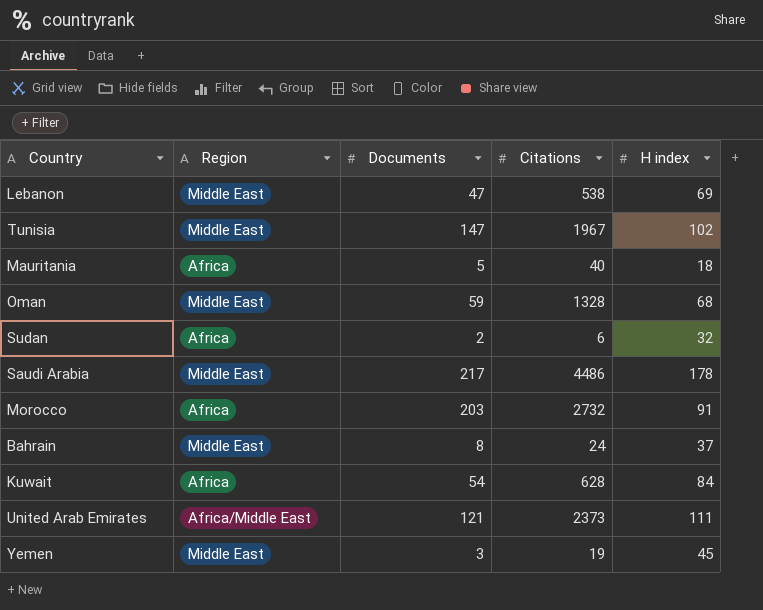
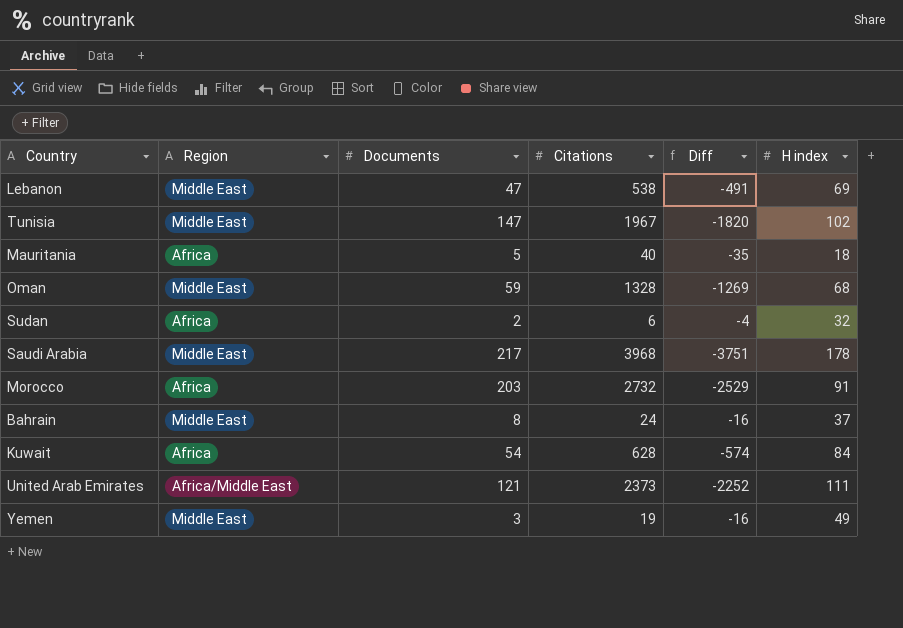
column Diff | formula: none -> [Documents] - [Citations]
Saudi Arabia | Citations: 4486 -> 3968
Yemen | H index: 45 -> 49

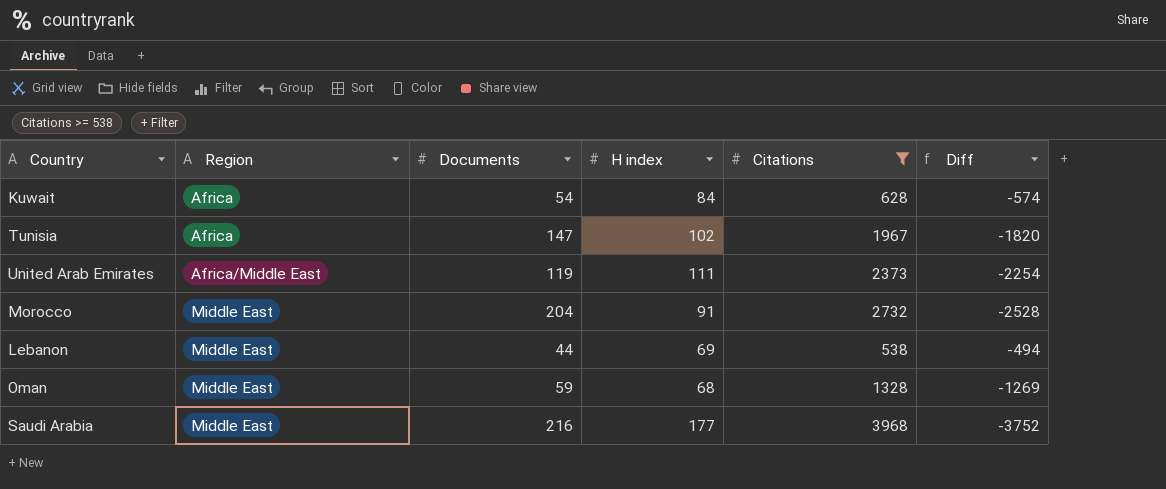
filter: none -> Citations >= 538
row order: none -> Region ascending
column H index | position: 6 -> 4
Tunisia | Region: Middle East -> Africa
United Arab Emirates | Documents: 121 -> 119
United Arab Emirates | Diff: -2252 -> -2254
Morocco | Region: Africa -> Middle East
Morocco | Documents: 203 -> 204
Morocco | Diff: -2529 -> -2528
Lebanon | Documents: 47 -> 44
Lebanon | Diff: -491 -> -494
Saudi Arabia | Documents: 217 -> 216
Saudi Arabia | H index: 178 -> 177
Saudi Arabia | Diff: -3751 -> -3752

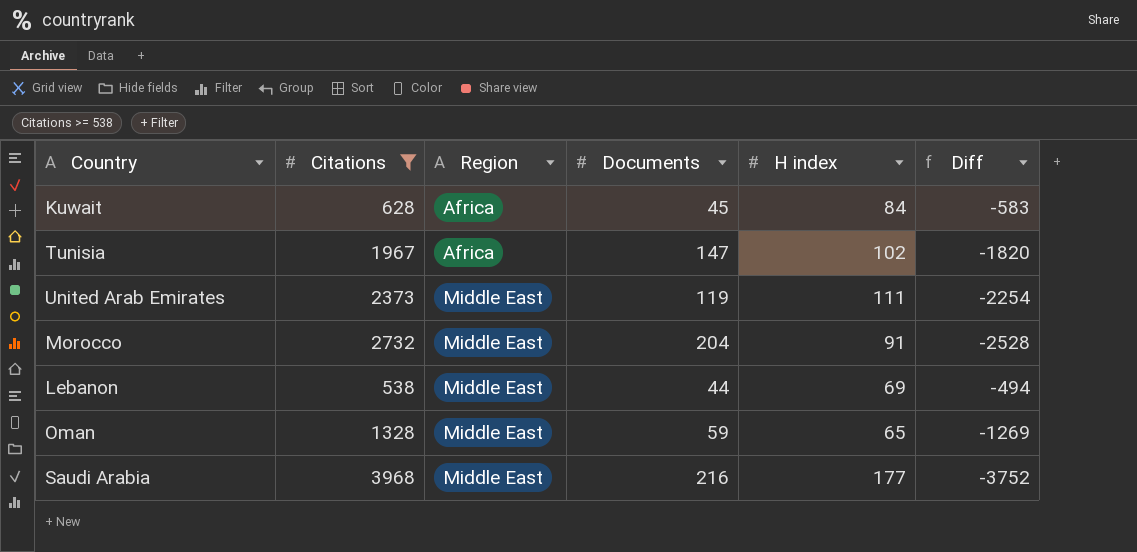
column Citations | position: 5 -> 2
Kuwait | Documents: 54 -> 45
Kuwait | Diff: -574 -> -583
United Arab Emirates | Region: Africa/Middle East -> Middle East
Oman | H index: 68 -> 65

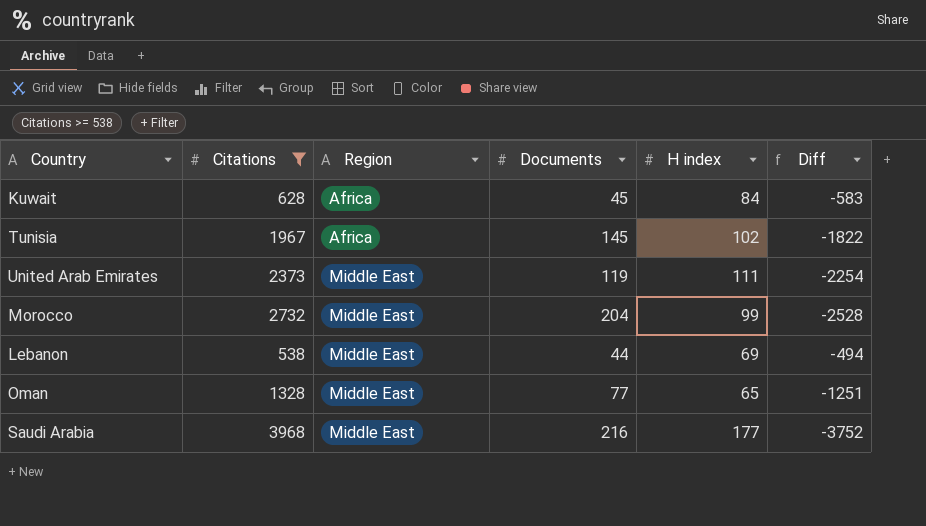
Tunisia | Documents: 147 -> 145
Tunisia | Diff: -1820 -> -1822
Morocco | H index: 91 -> 99
Oman | Documents: 59 -> 77
Oman | Diff: -1269 -> -1251

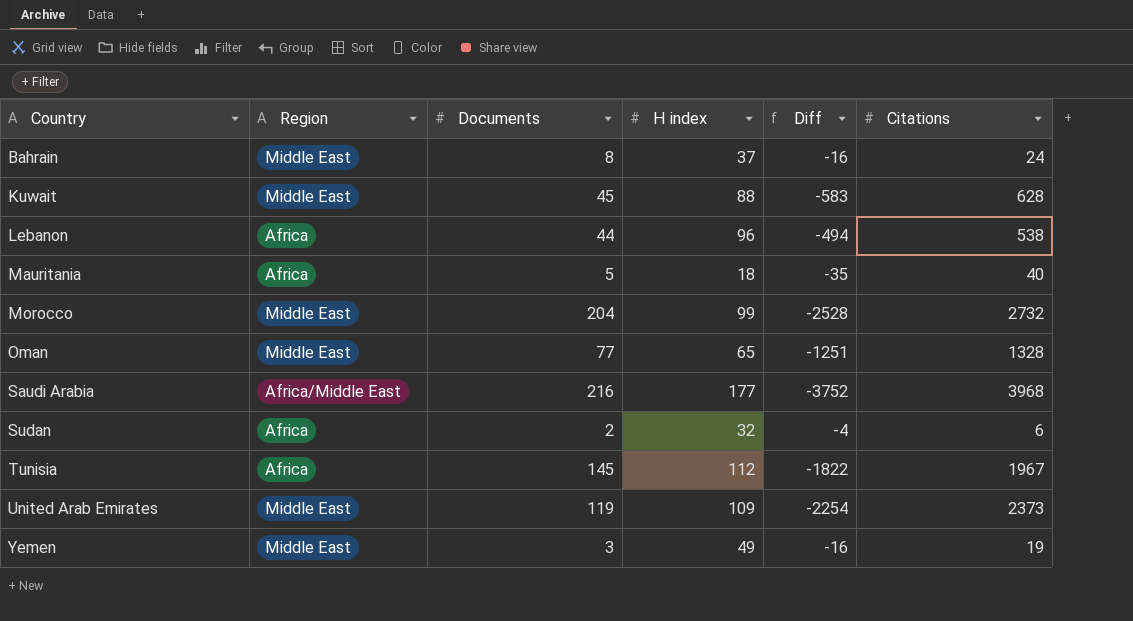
filter: Citations >= 538 -> none
row order: Region ascending -> Country ascending
column Citations | position: 2 -> 6
Kuwait | Region: Africa -> Middle East
Kuwait | H index: 84 -> 88
Lebanon | Region: Middle East -> Africa
Lebanon | H index: 69 -> 96
Saudi Arabia | Region: Middle East -> Africa/Middle East
Tunisia | H index: 102 -> 112
United Arab Emirates | H index: 111 -> 109

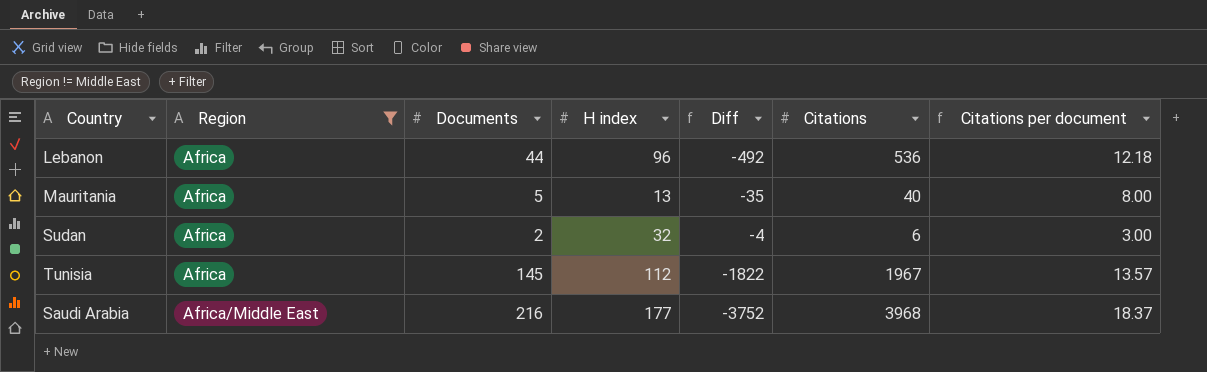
filter: none -> Region != Middle East
row order: Country ascending -> Region ascending
column Citations per document | formula: none -> [Citations] / [Documents]
Lebanon | Diff: -494 -> -492
Lebanon | Citations: 538 -> 536
Mauritania | H index: 18 -> 13

